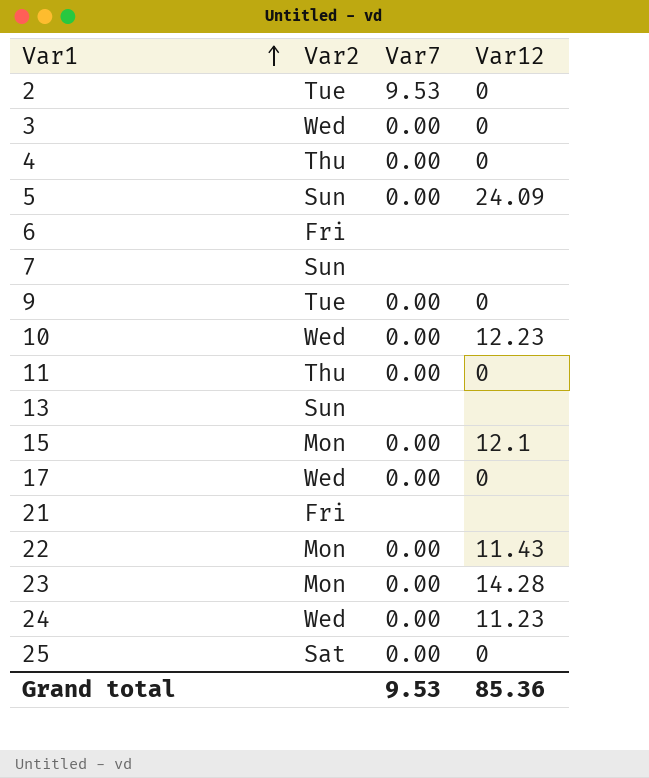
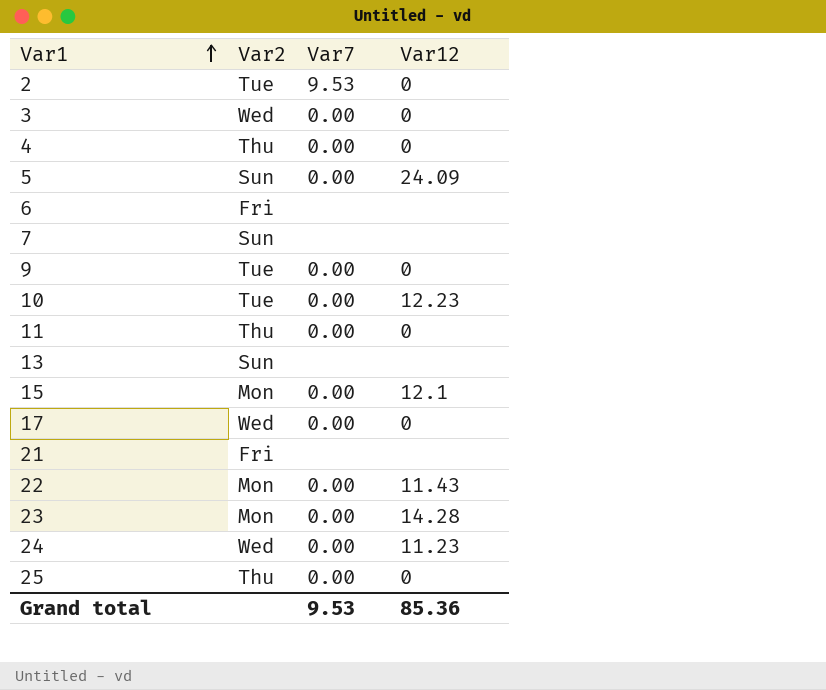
10 | Var2: Wed -> Tue
25 | Var2: Sat -> Thu

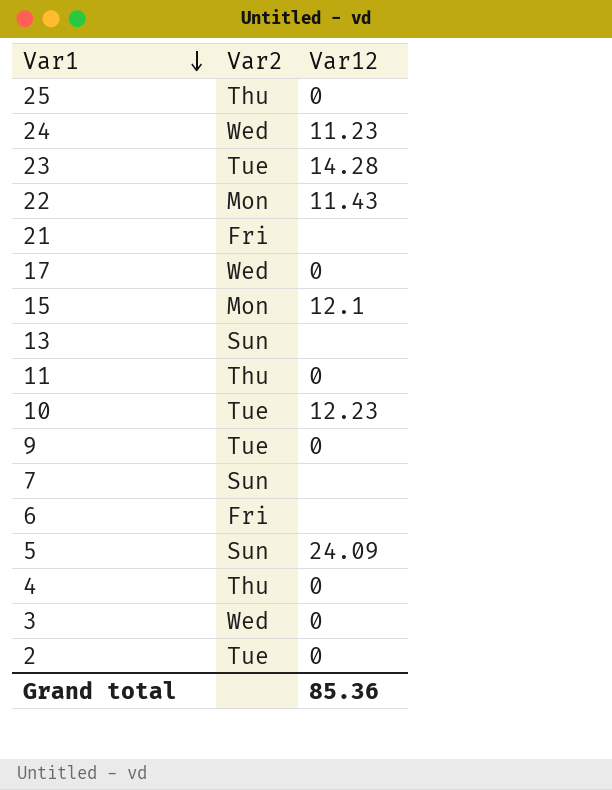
row order: Var1 ascending -> Var1 descending
column Var7 | position: 3 -> none
23 | Var2: Mon -> Tue

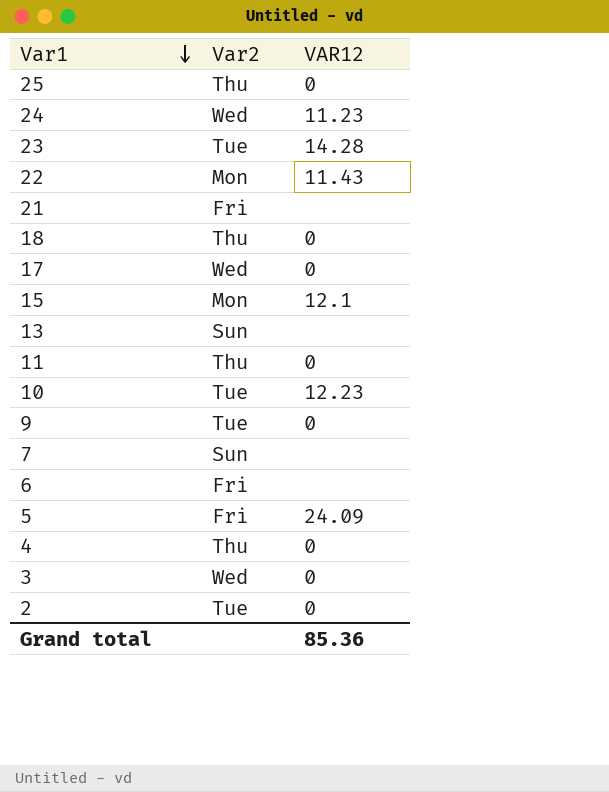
column name: Var12 -> VAR12
row 18: none -> Thu | 0
5 | Var2: Sun -> Fri

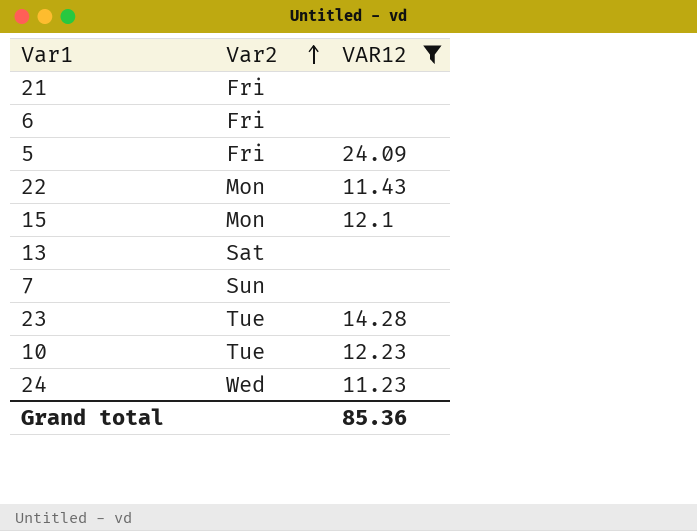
filter: none -> VAR12 != 0
row order: Var1 descending -> Var2 ascending
13 | Var2: Sun -> Sat

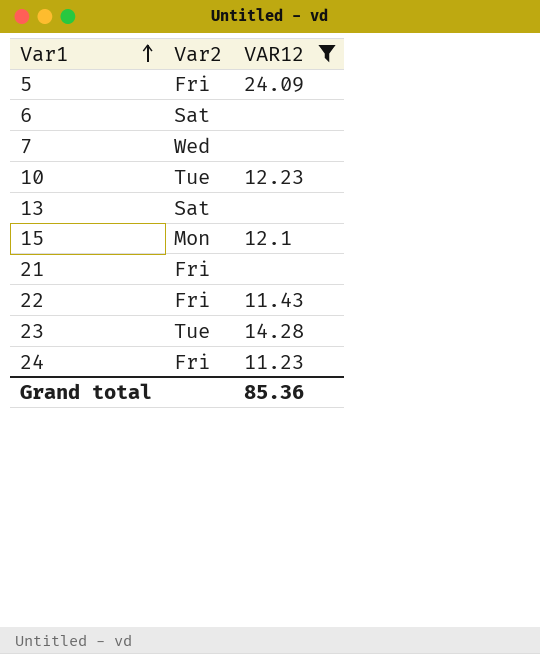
row order: Var2 ascending -> Var1 ascending
6 | Var2: Fri -> Sat
7 | Var2: Sun -> Wed
22 | Var2: Mon -> Fri
24 | Var2: Wed -> Fri

